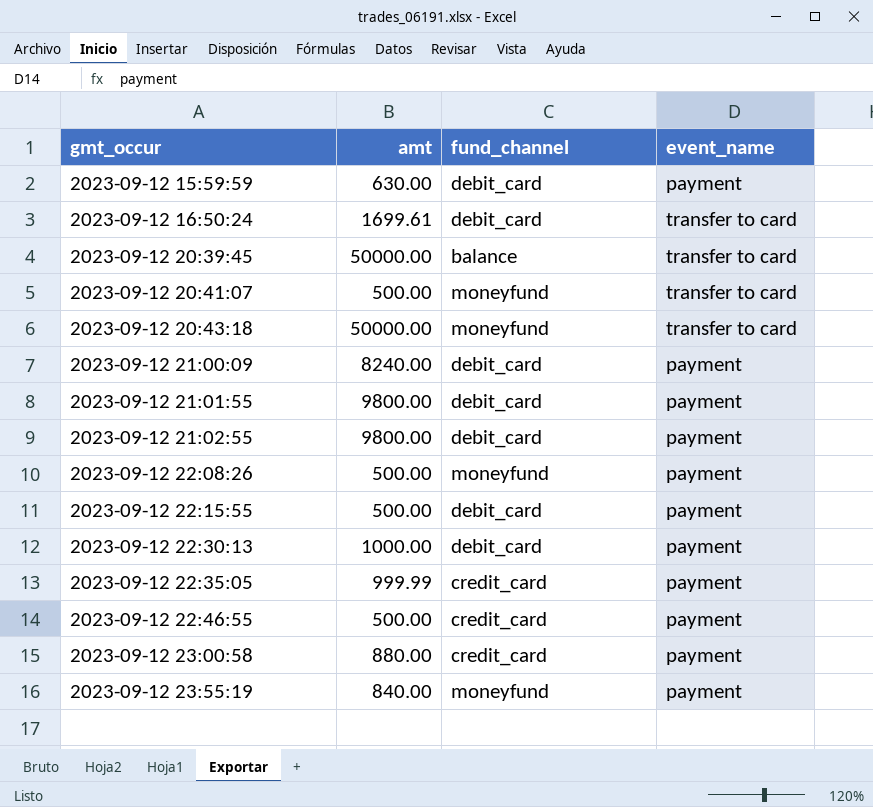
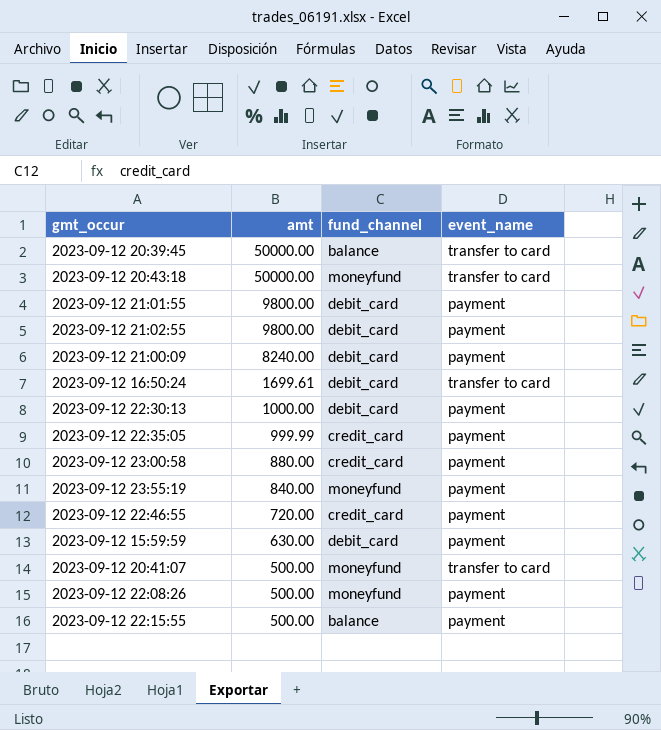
row order: gmt_occur ascending -> amt descending
2023-09-12 22:46:55 | amt: 500.00 -> 720.00
2023-09-12 22:15:55 | fund_channel: debit_card -> balance

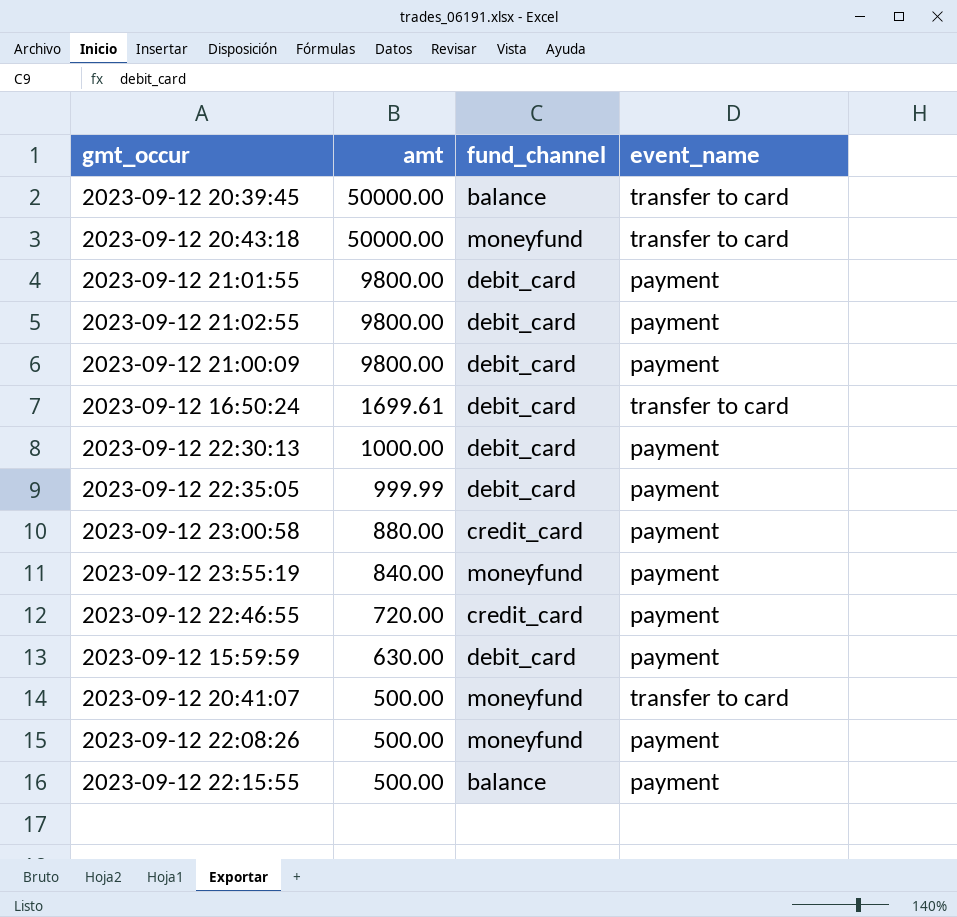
2023-09-12 21:00:09 | amt: 8240.00 -> 9800.00
2023-09-12 22:35:05 | fund_channel: credit_card -> debit_card

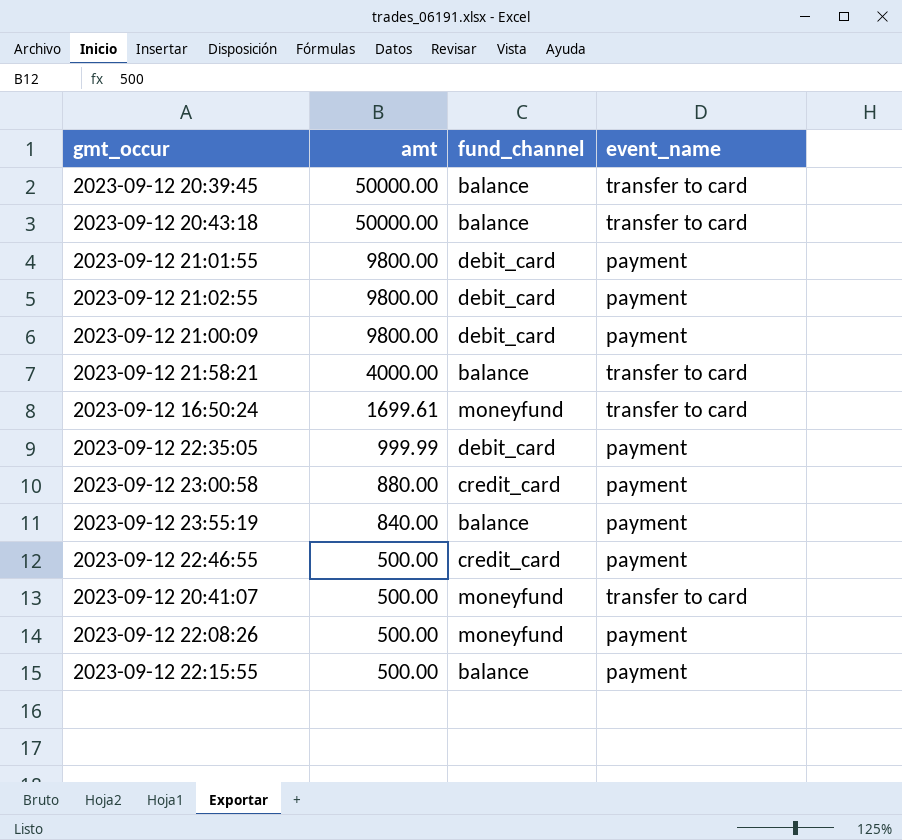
row 2023-09-12 22:30:13: 1000.00 | debit_card | payment -> none
row 2023-09-12 15:59:59: 630.00 | debit_card | payment -> none
2023-09-12 20:43:18 | fund_channel: moneyfund -> balance
row 2023-09-12 21:58:21: none -> 4000.00 | balance | transfer to card
2023-09-12 16:50:24 | fund_channel: debit_card -> moneyfund
2023-09-12 23:55:19 | fund_channel: moneyfund -> balance
2023-09-12 22:46:55 | amt: 720.00 -> 500.00

